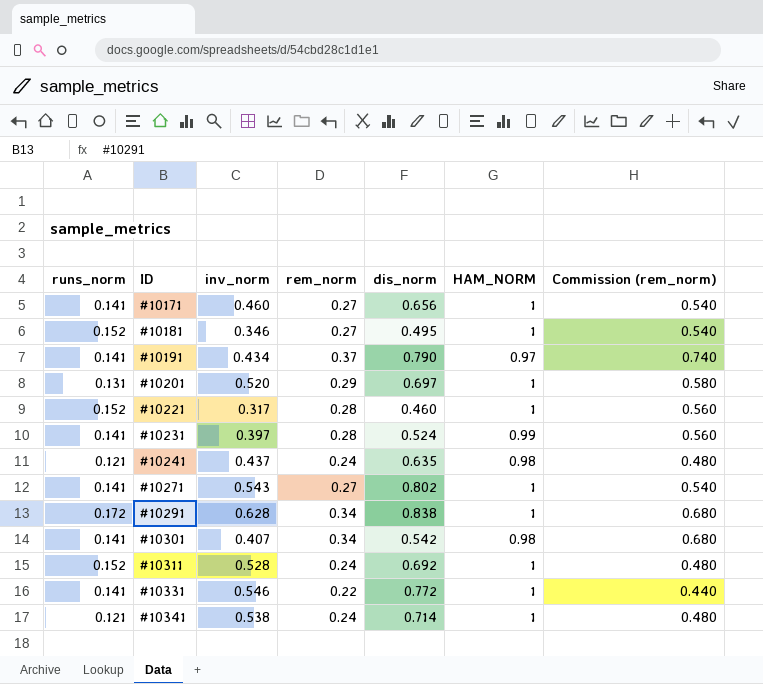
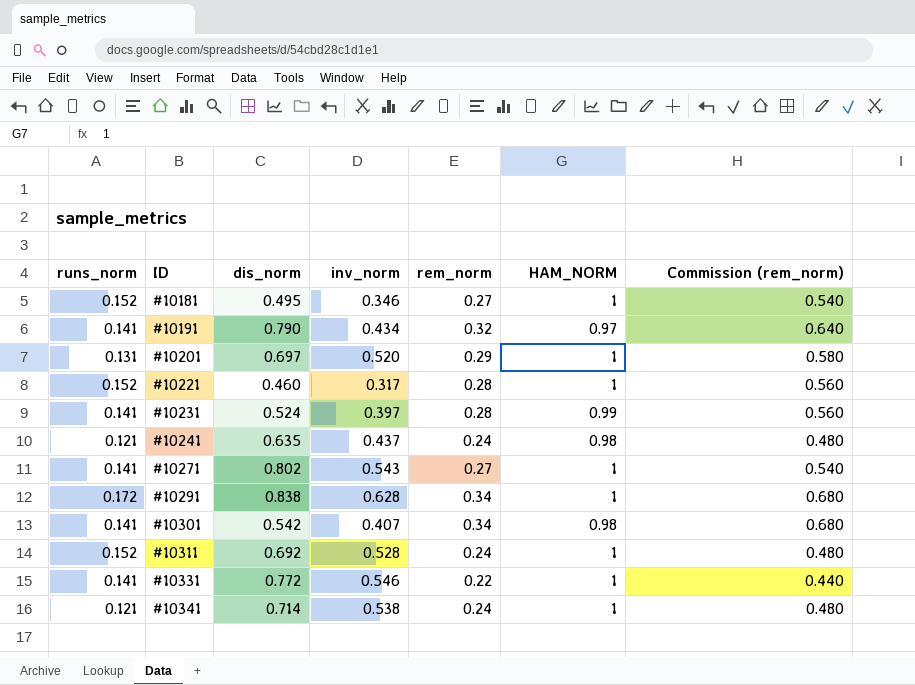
column dis_norm | position: 5 -> 3
row #10171: 0.141 | 0.460 | 0.27 | 0.656 | 1 | 0.540 -> none
#10191 | rem_norm: 0.37 -> 0.32
#10191 | Commission (rem_norm): 0.740 -> 0.640

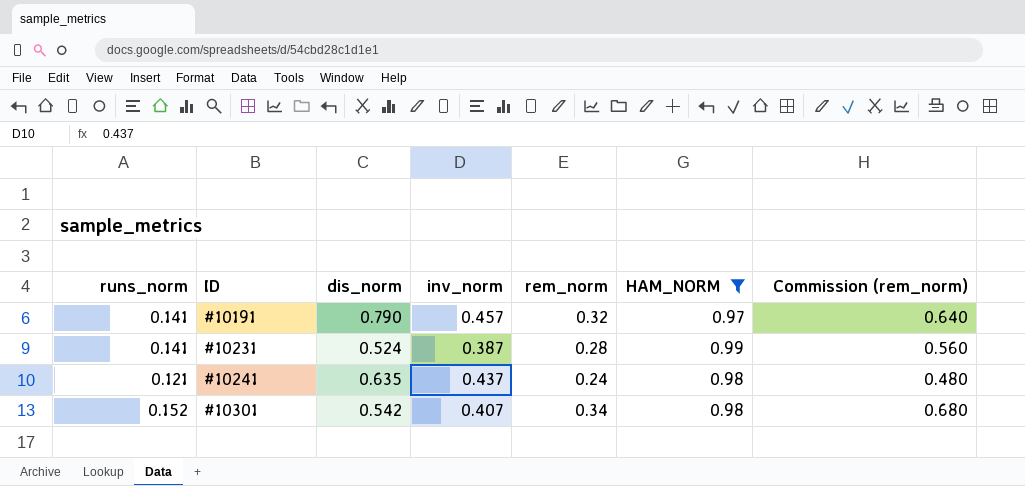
filter: none -> HAM_NORM != 1
#10191 | inv_norm: 0.434 -> 0.457
#10231 | inv_norm: 0.397 -> 0.387
#10301 | runs_norm: 0.141 -> 0.152

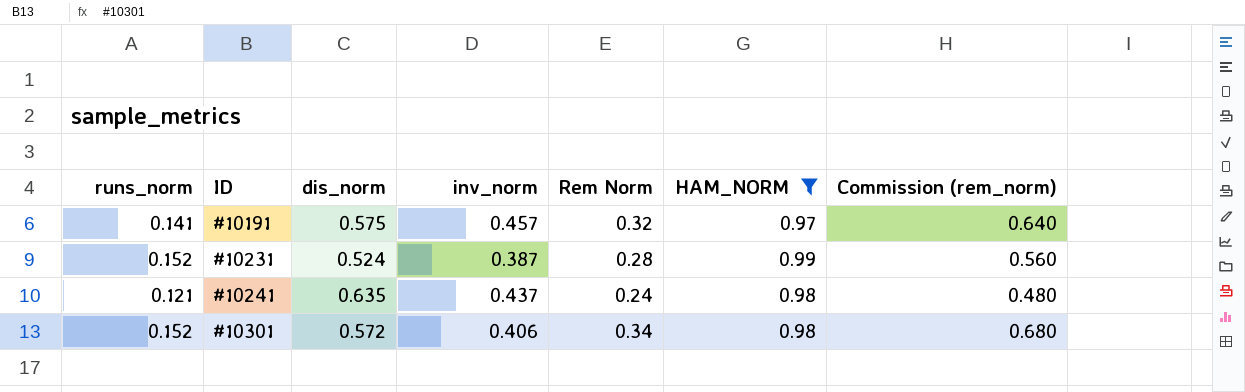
column name: rem_norm -> Rem Norm
#10191 | dis_norm: 0.790 -> 0.575
#10231 | runs_norm: 0.141 -> 0.152
#10301 | dis_norm: 0.542 -> 0.572
#10301 | inv_norm: 0.407 -> 0.406

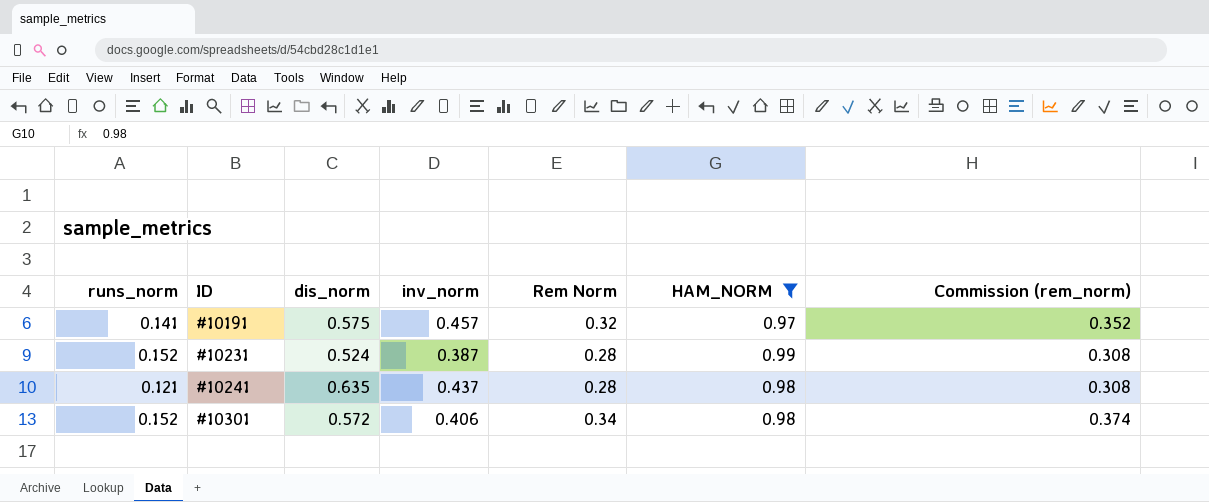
column Commission (rem_norm) | formula: [Rem Norm] * 2 -> [Rem Norm] * 1.1
#10241 | Rem Norm: 0.24 -> 0.28

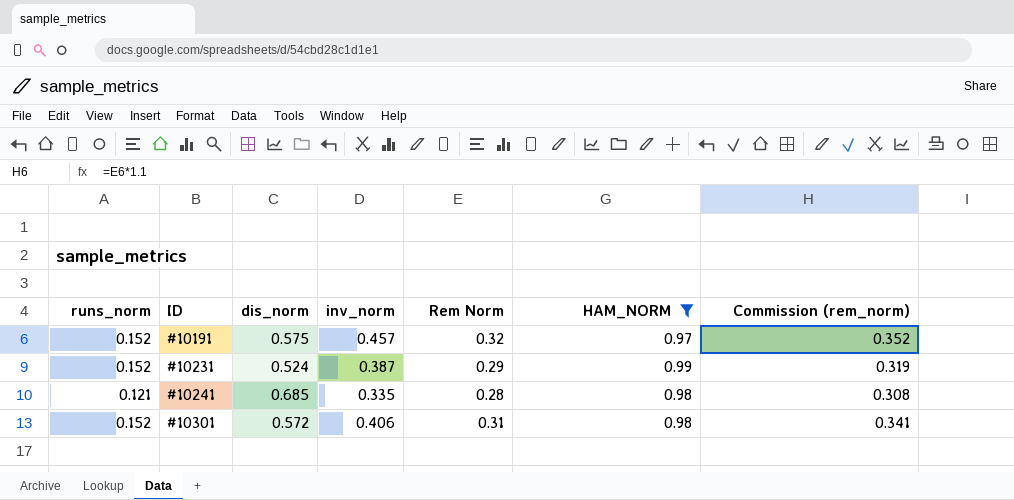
#10191 | runs_norm: 0.141 -> 0.152
#10231 | Rem Norm: 0.28 -> 0.29
#10231 | Commission (rem_norm): 0.308 -> 0.319
#10241 | dis_norm: 0.635 -> 0.685
#10241 | inv_norm: 0.437 -> 0.335
#10301 | Rem Norm: 0.34 -> 0.31
#10301 | Commission (rem_norm): 0.374 -> 0.341

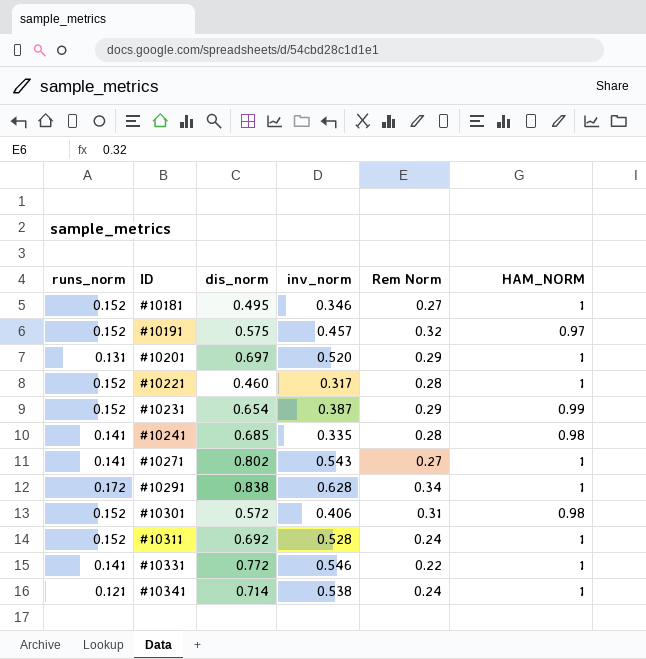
filter: HAM_NORM != 1 -> none
column Commission (rem_norm) | formula: [Rem Norm] * 1.1 -> none
#10231 | dis_norm: 0.524 -> 0.654
#10241 | runs_norm: 0.121 -> 0.141

